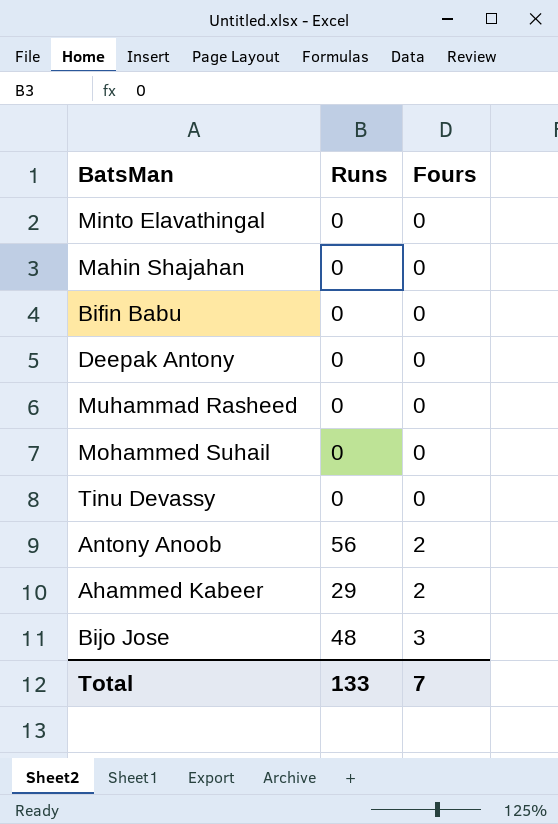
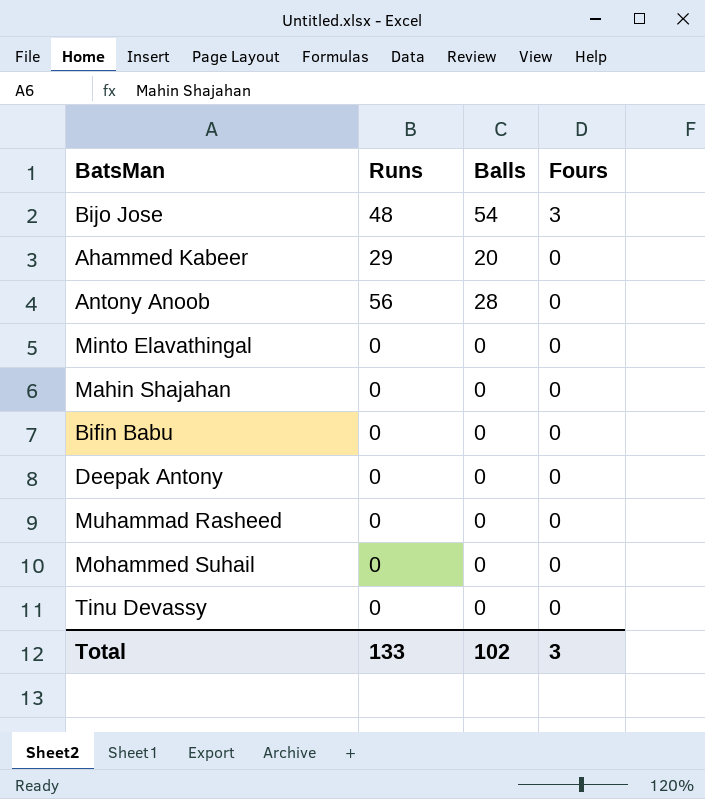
row order: Fours ascending -> Fours descending
column Balls | position: none -> 3
Ahammed Kabeer | Fours: 2 -> 0
Antony Anoob | Fours: 2 -> 0
Total | Fours: 7 -> 3

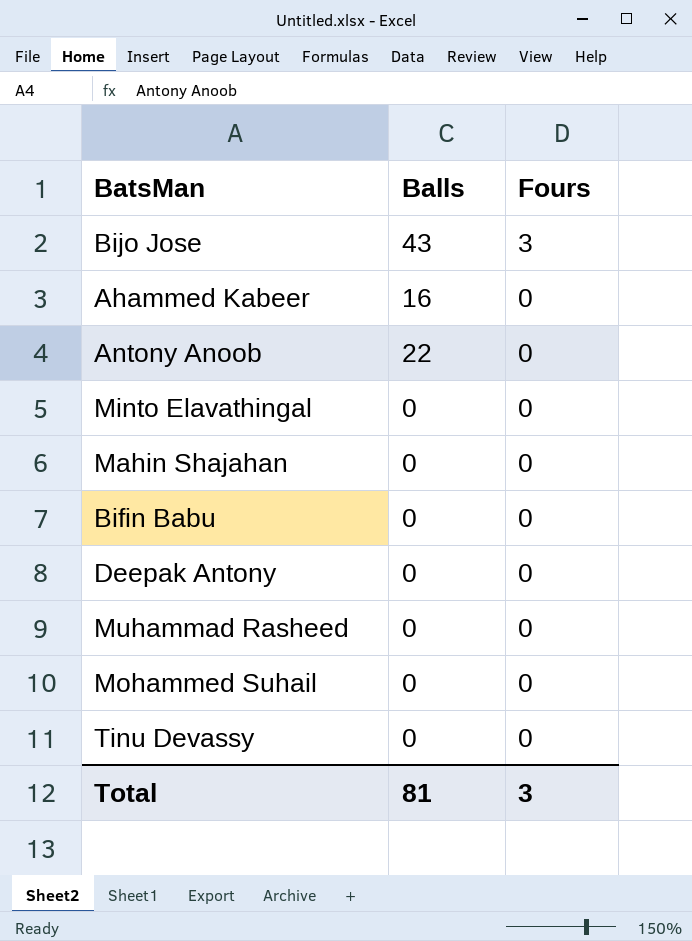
column Runs | position: 2 -> none
Bijo Jose | Balls: 54 -> 43
Ahammed Kabeer | Balls: 20 -> 16
Antony Anoob | Balls: 28 -> 22
Total | Balls: 102 -> 81

